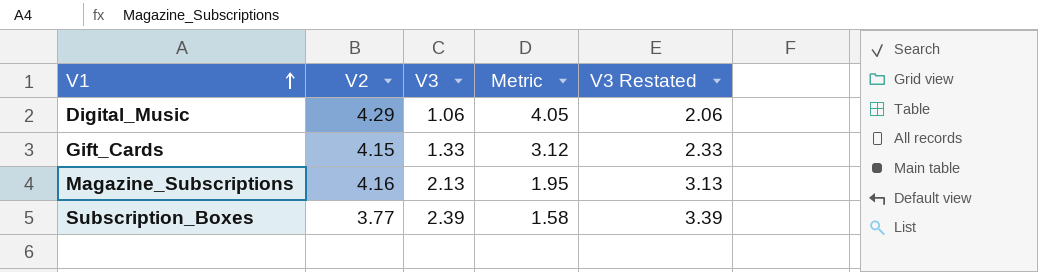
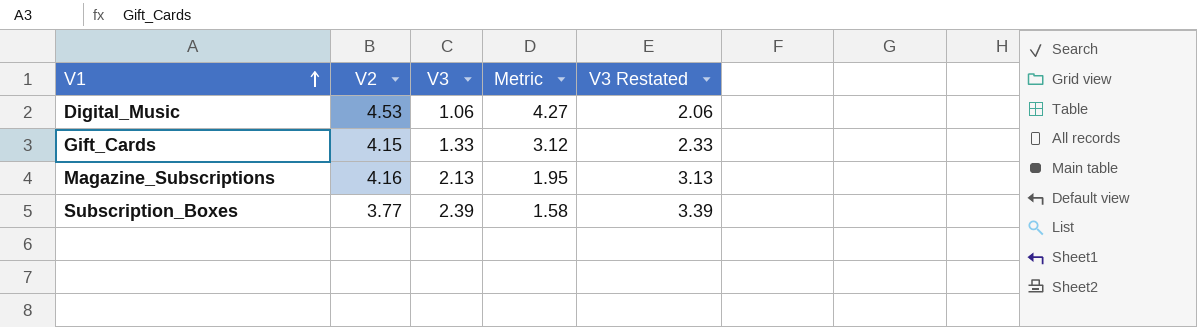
Digital_Music | V2: 4.29 -> 4.53
Digital_Music | Metric: 4.05 -> 4.27

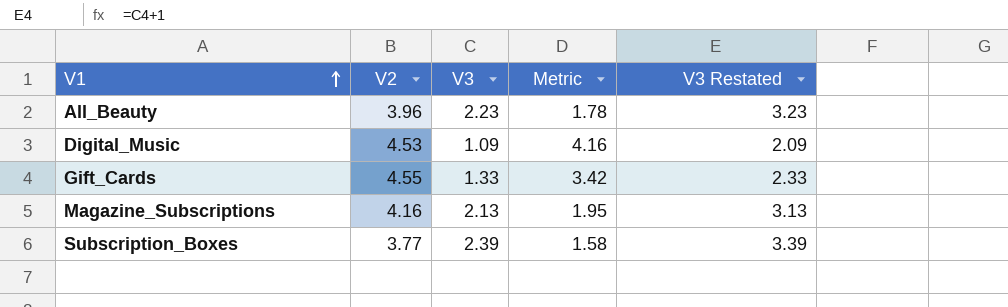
row All_Beauty: none -> 3.96 | 2.23 | 1.78 | 3.23
Digital_Music | V3: 1.06 -> 1.09
Digital_Music | Metric: 4.27 -> 4.16
Digital_Music | V3 Restated: 2.06 -> 2.09
Gift_Cards | V2: 4.15 -> 4.55
Gift_Cards | Metric: 3.12 -> 3.42

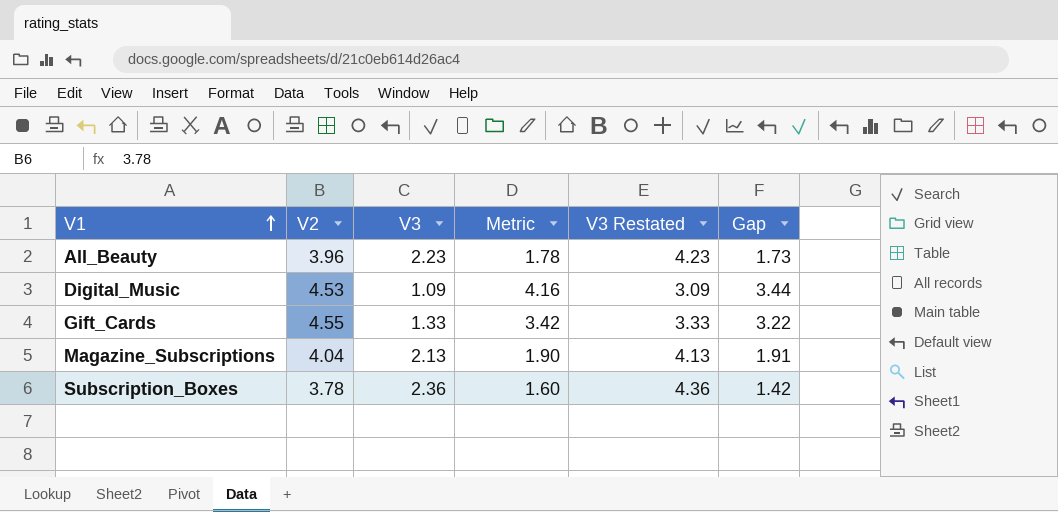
column V3 Restated | formula: [V3] + 1 -> [V3] + 2
column Gap | formula: none -> [V2] - [V3]
Magazine_Subscriptions | V2: 4.16 -> 4.04
Magazine_Subscriptions | Metric: 1.95 -> 1.90
Subscription_Boxes | V2: 3.77 -> 3.78
Subscription_Boxes | V3: 2.39 -> 2.36
Subscription_Boxes | Metric: 1.58 -> 1.60

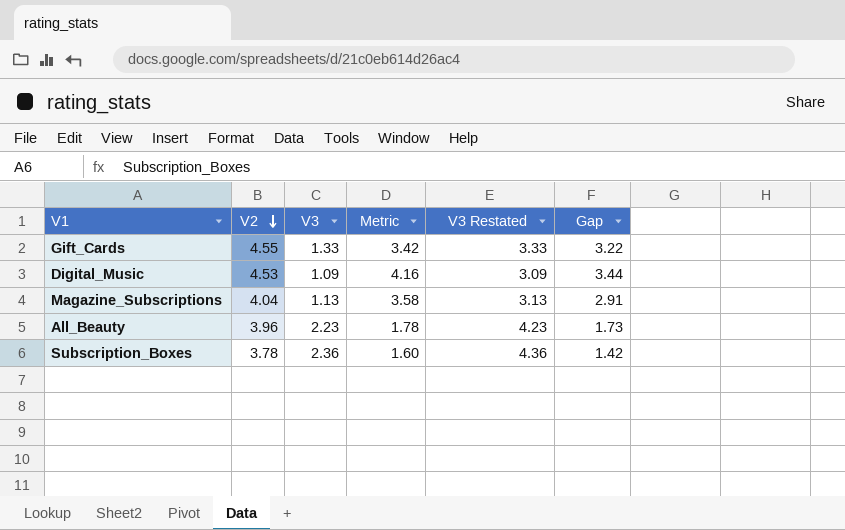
row order: V1 ascending -> V2 descending
Magazine_Subscriptions | V3: 2.13 -> 1.13
Magazine_Subscriptions | Metric: 1.90 -> 3.58
Magazine_Subscriptions | V3 Restated: 4.13 -> 3.13
Magazine_Subscriptions | Gap: 1.91 -> 2.91

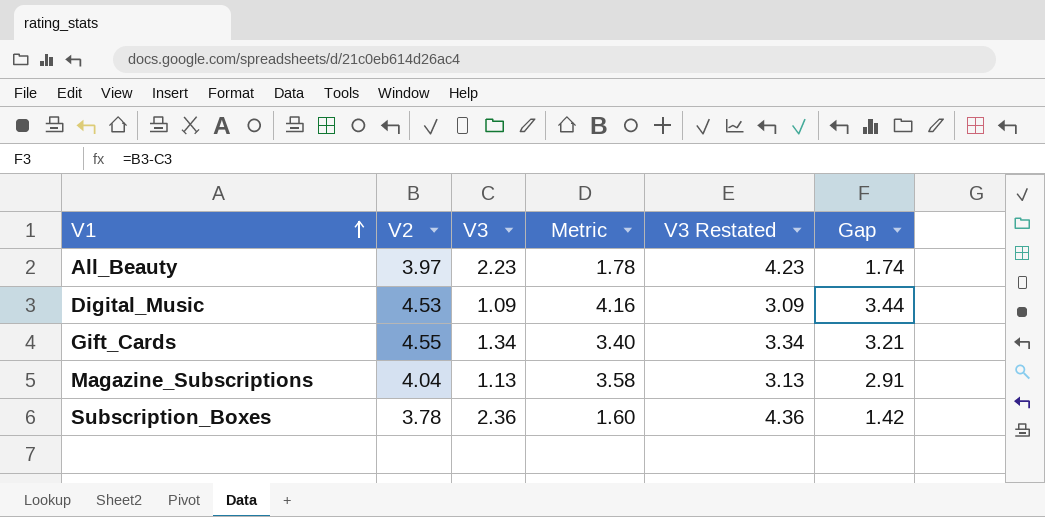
row order: V2 descending -> V1 ascending
All_Beauty | V2: 3.96 -> 3.97
All_Beauty | Gap: 1.73 -> 1.74
Gift_Cards | V3: 1.33 -> 1.34
Gift_Cards | Metric: 3.42 -> 3.40
Gift_Cards | V3 Restated: 3.33 -> 3.34
Gift_Cards | Gap: 3.22 -> 3.21

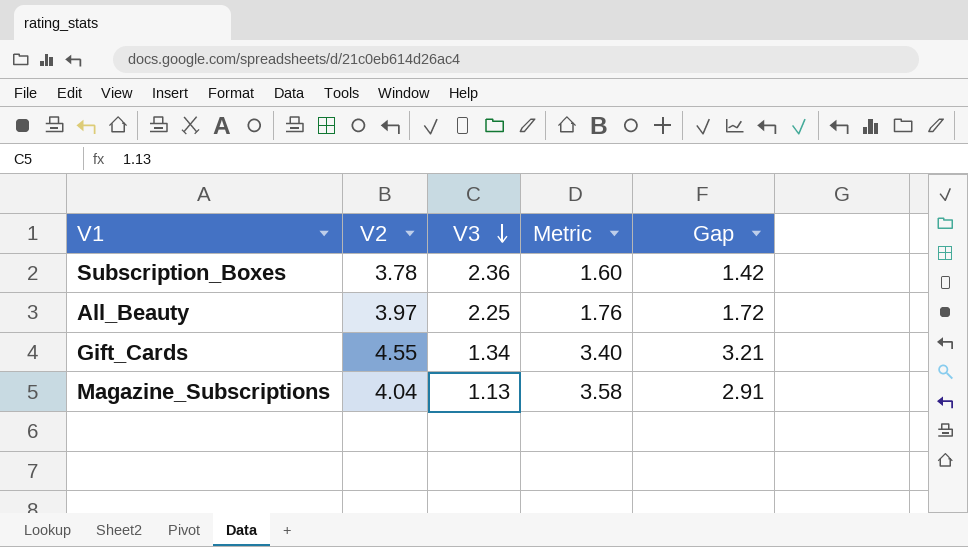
row order: V1 ascending -> V3 descending
column V3 Restated | formula: [V3] + 2 -> none
row Digital_Music: 4.53 | 1.09 | 4.16 | 3.09 | 3.44 -> none
All_Beauty | V3: 2.23 -> 2.25
All_Beauty | Metric: 1.78 -> 1.76
All_Beauty | Gap: 1.74 -> 1.72

